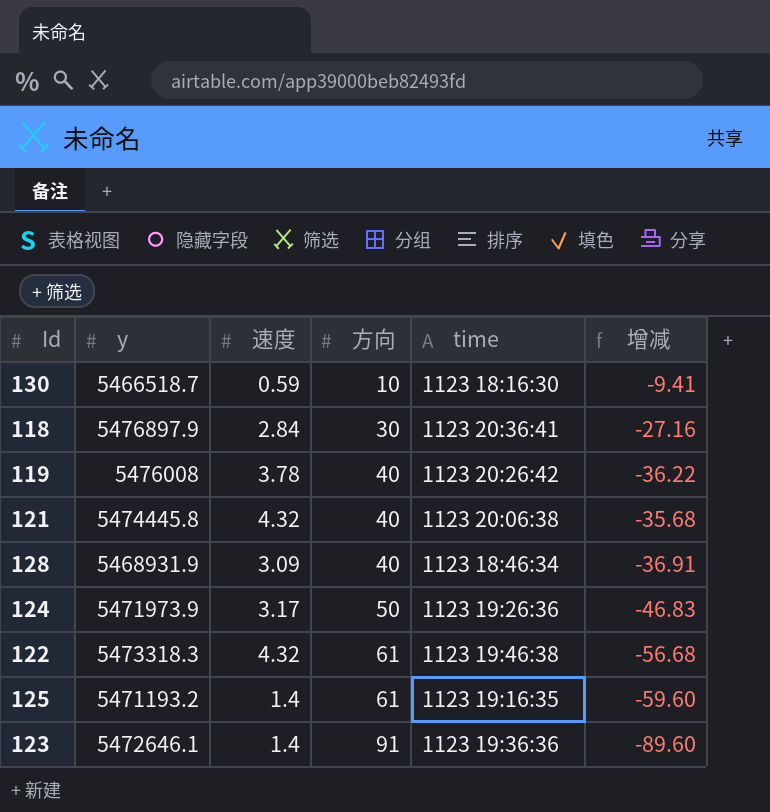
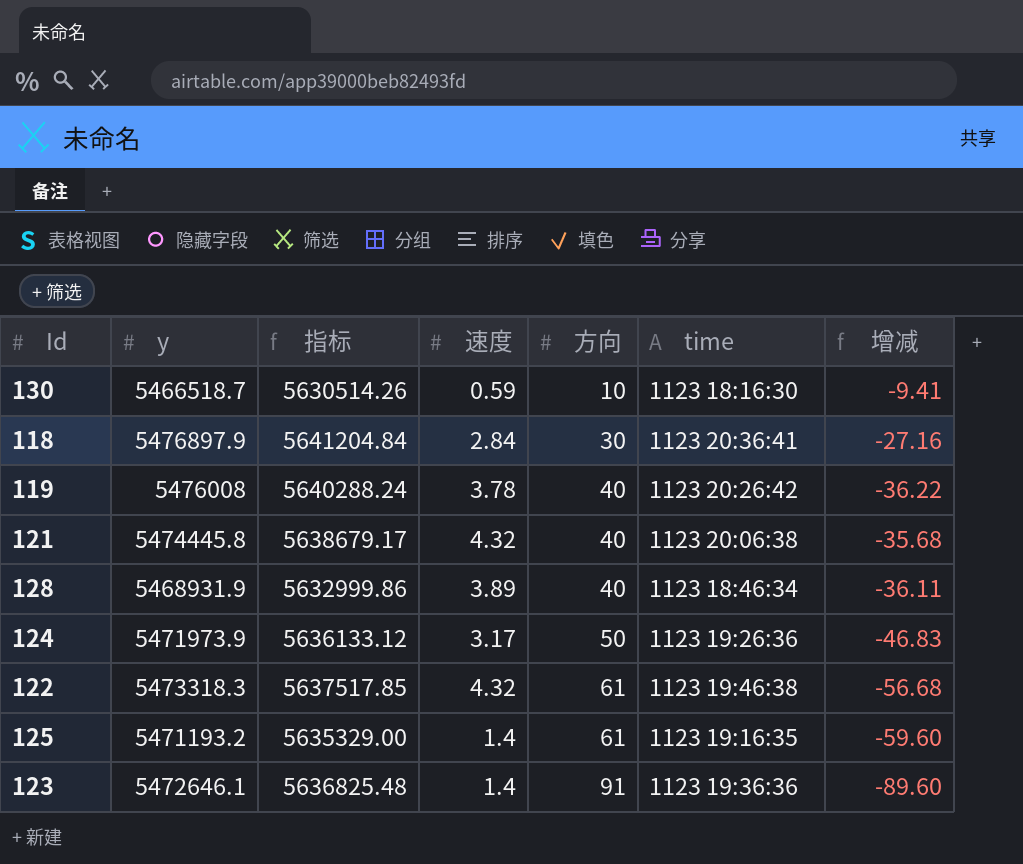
column 指标 | formula: none -> [y] * 1.03
128 | 速度: 3.09 -> 3.89
128 | 增减: -36.91 -> -36.11

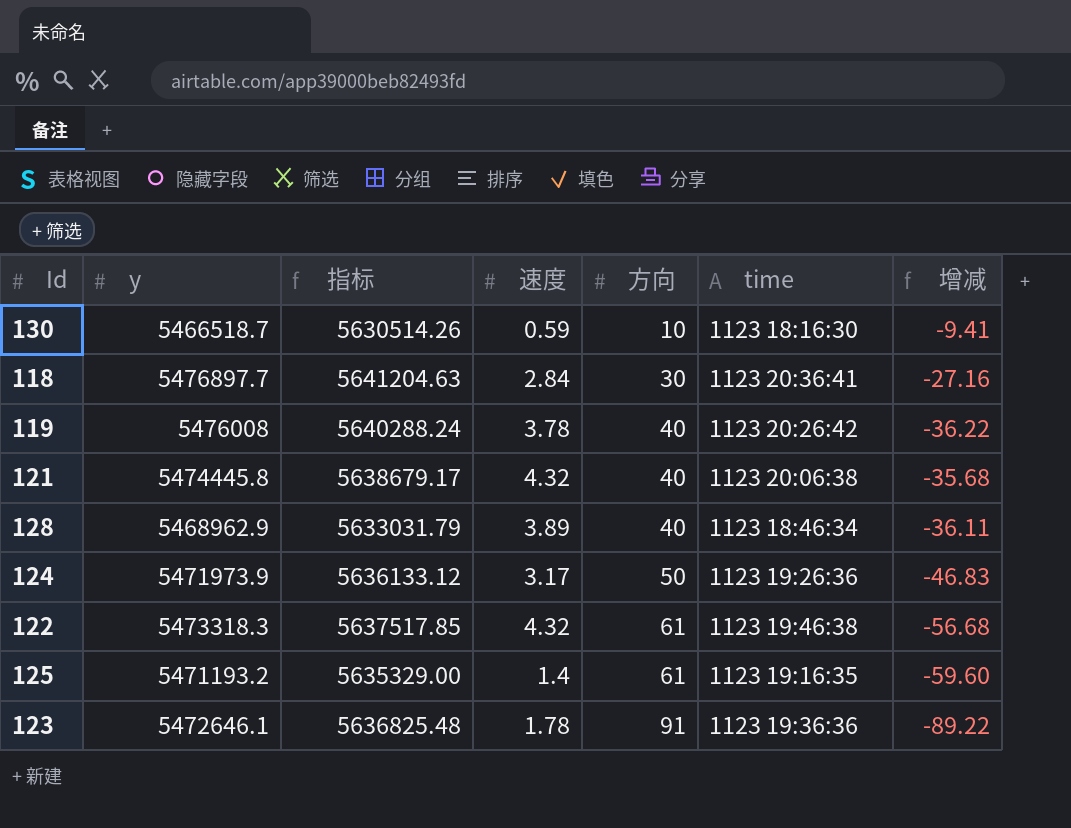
118 | y: 5476897.9 -> 5476897.7
118 | 指标: 5641204.84 -> 5641204.63
128 | y: 5468931.9 -> 5468962.9
128 | 指标: 5632999.86 -> 5633031.79
123 | 速度: 1.4 -> 1.78
123 | 增减: -89.60 -> -89.22

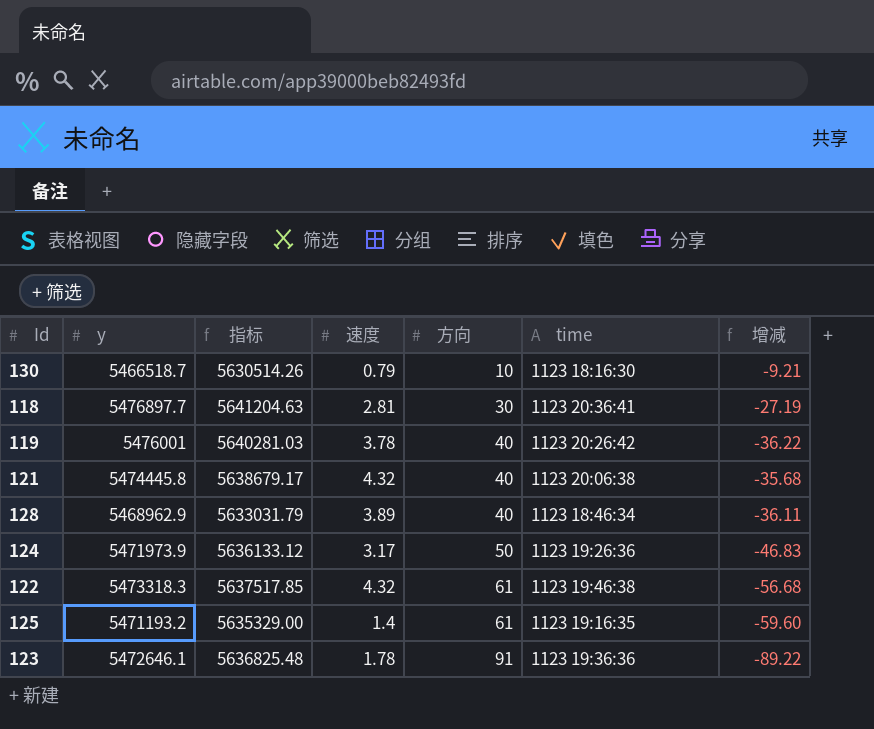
130 | 速度: 0.59 -> 0.79
130 | 增减: -9.41 -> -9.21
118 | 速度: 2.84 -> 2.81
118 | 增减: -27.16 -> -27.19
119 | y: 5476008 -> 5476001
119 | 指标: 5640288.24 -> 5640281.03

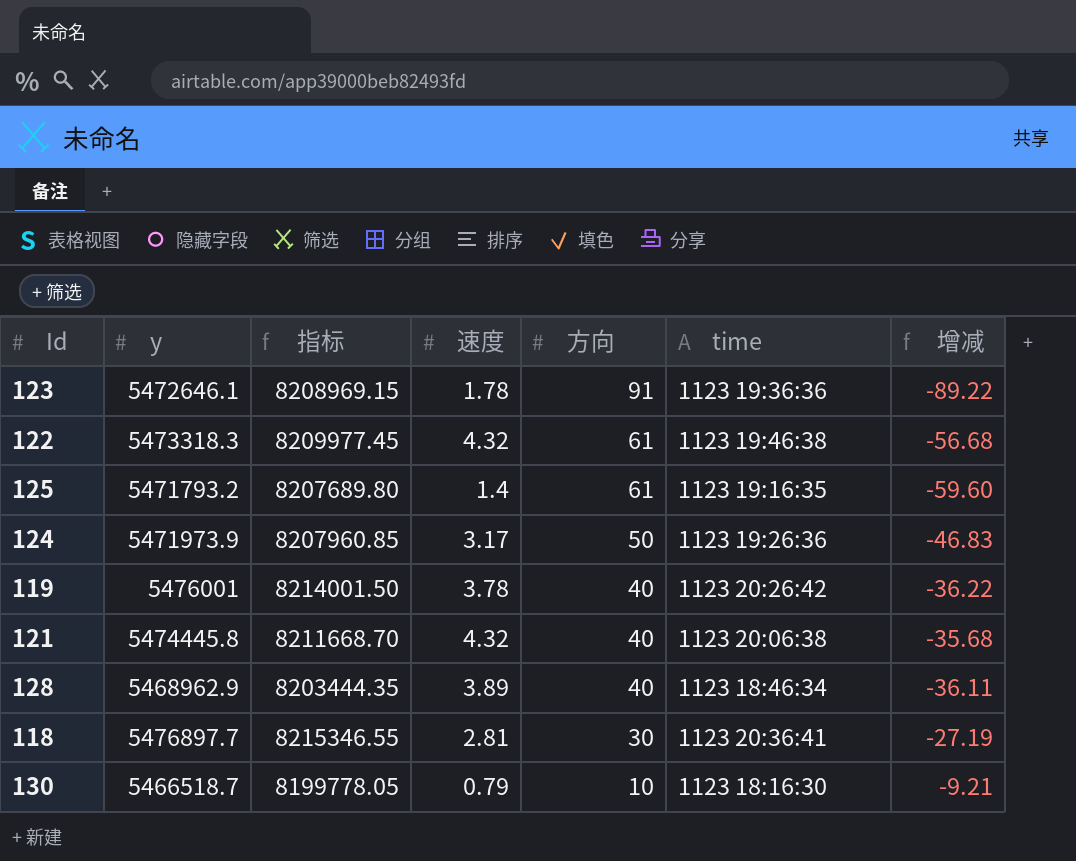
row order: 方向 ascending -> 方向 descending
column 指标 | formula: [y] * 1.03 -> [y] * 1.5
125 | y: 5471193.2 -> 5471793.2

